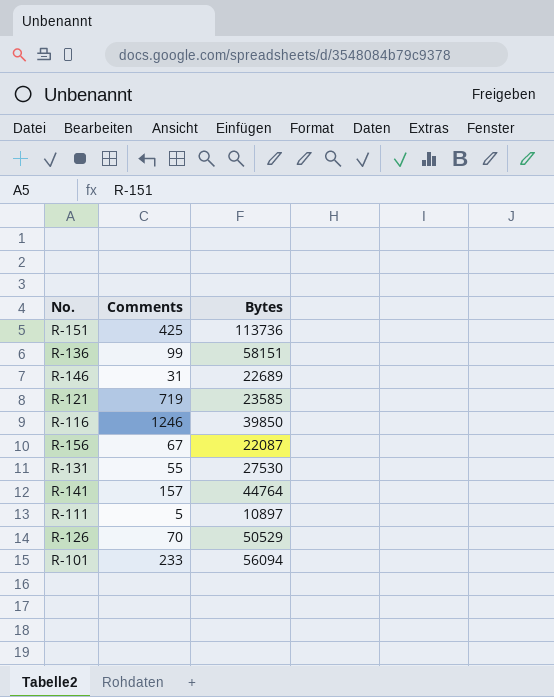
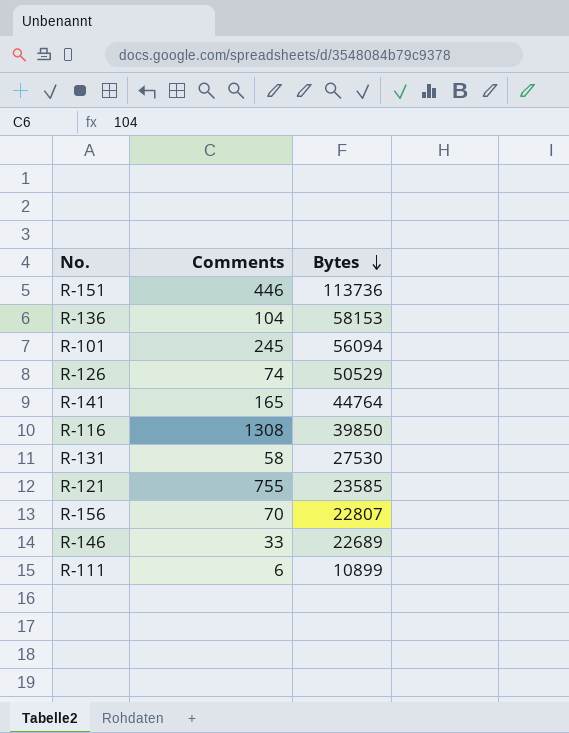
row order: none -> Bytes descending
R-151 | Comments: 425 -> 446
R-136 | Comments: 99 -> 104
R-136 | Bytes: 58151 -> 58153
R-101 | Comments: 233 -> 245
R-126 | Comments: 70 -> 74
R-141 | Comments: 157 -> 165
R-116 | Comments: 1246 -> 1308
R-131 | Comments: 55 -> 58
R-121 | Comments: 719 -> 755
R-156 | Comments: 67 -> 70
R-156 | Bytes: 22087 -> 22807
R-146 | Comments: 31 -> 33
R-111 | Comments: 5 -> 6
R-111 | Bytes: 10897 -> 10899

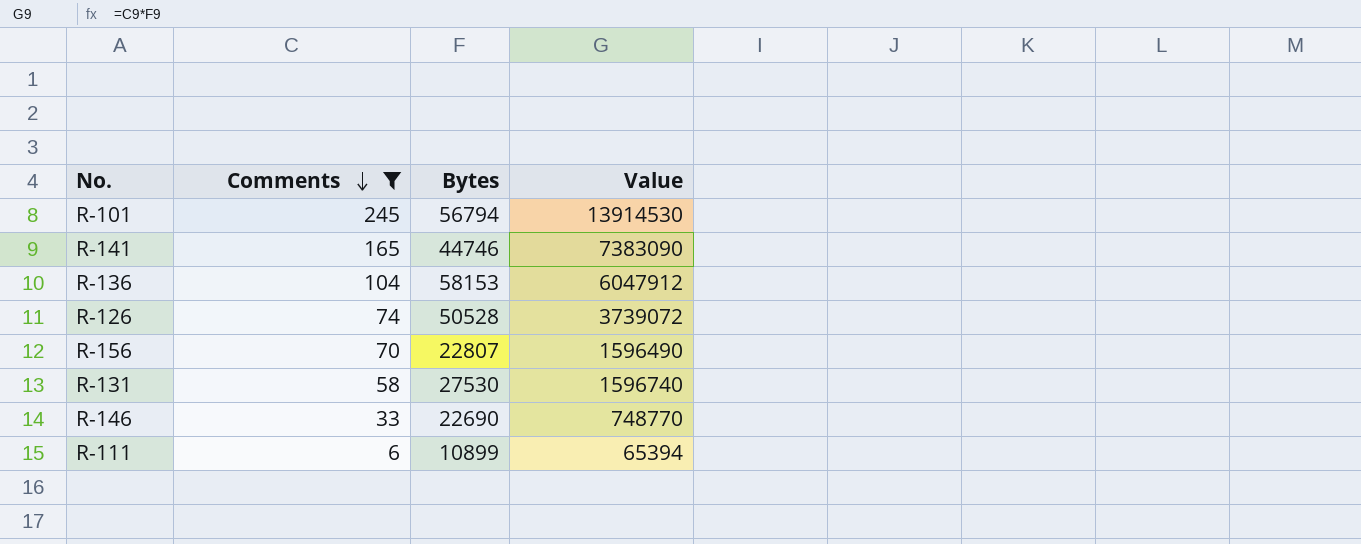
filter: none -> Comments <= 245
row order: Bytes descending -> Comments descending
column Value | formula: none -> [Comments] * [Bytes]
R-101 | Bytes: 56094 -> 56794
R-141 | Bytes: 44764 -> 44746
R-126 | Bytes: 50529 -> 50528
R-146 | Bytes: 22689 -> 22690

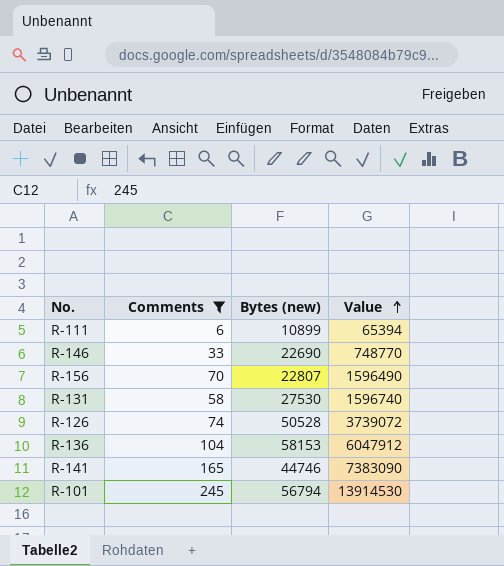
row order: Comments descending -> Value ascending
column name: Bytes -> Bytes (new)

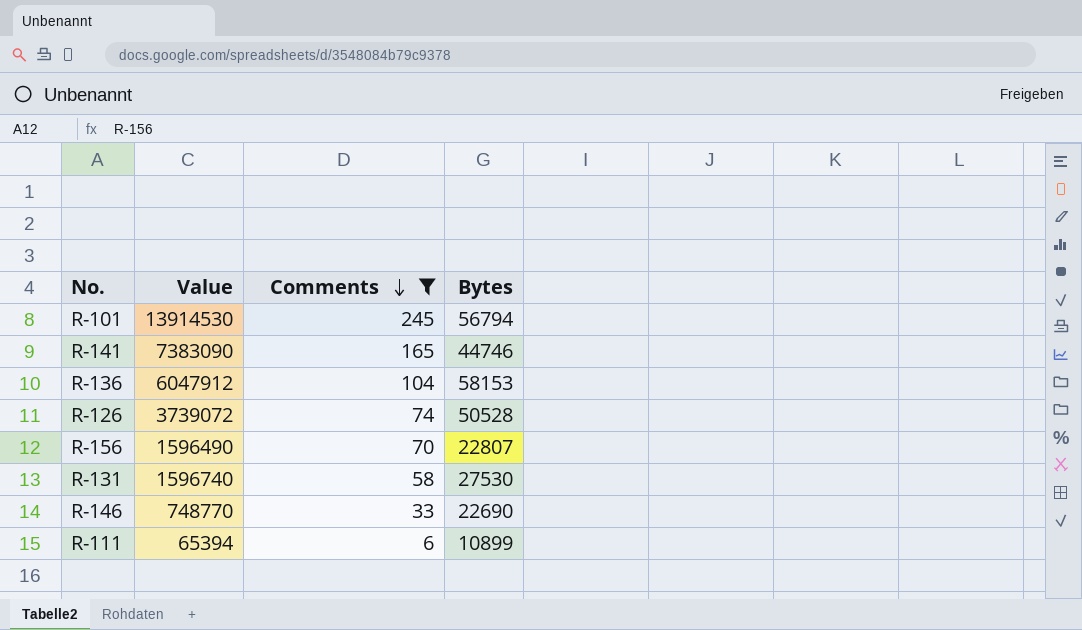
row order: Value ascending -> Comments descending
column Value | position: 4 -> 2
column name: Bytes (new) -> Bytes

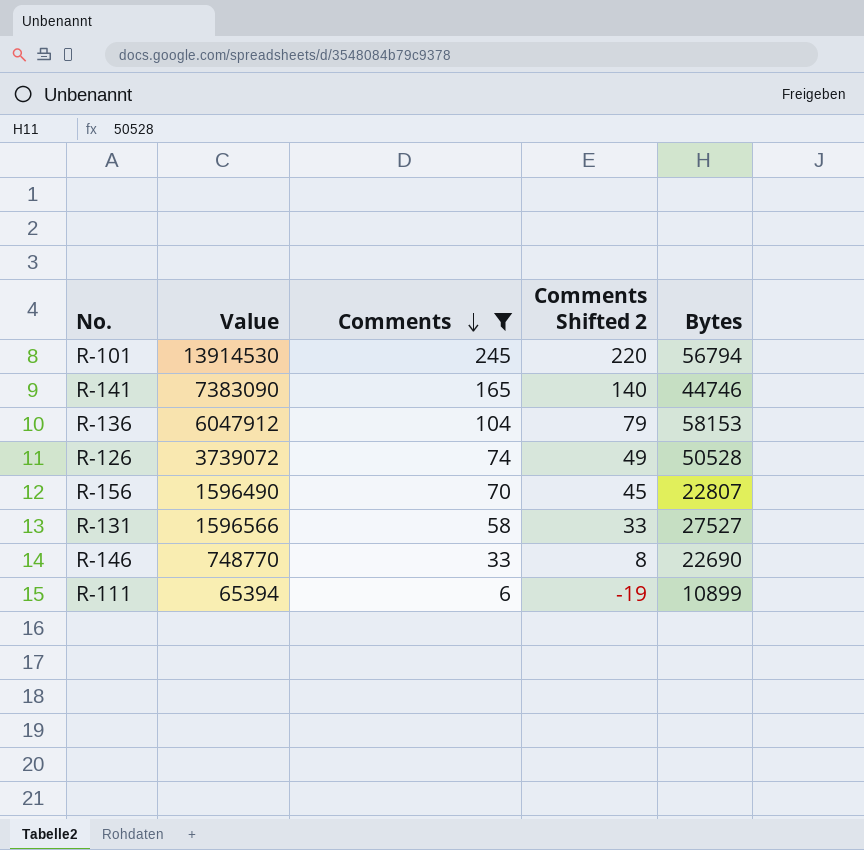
column Comments Shifted 2 | formula: none -> [Comments] - 25
R-131 | Value: 1596740 -> 1596566
R-131 | Bytes: 27530 -> 27527

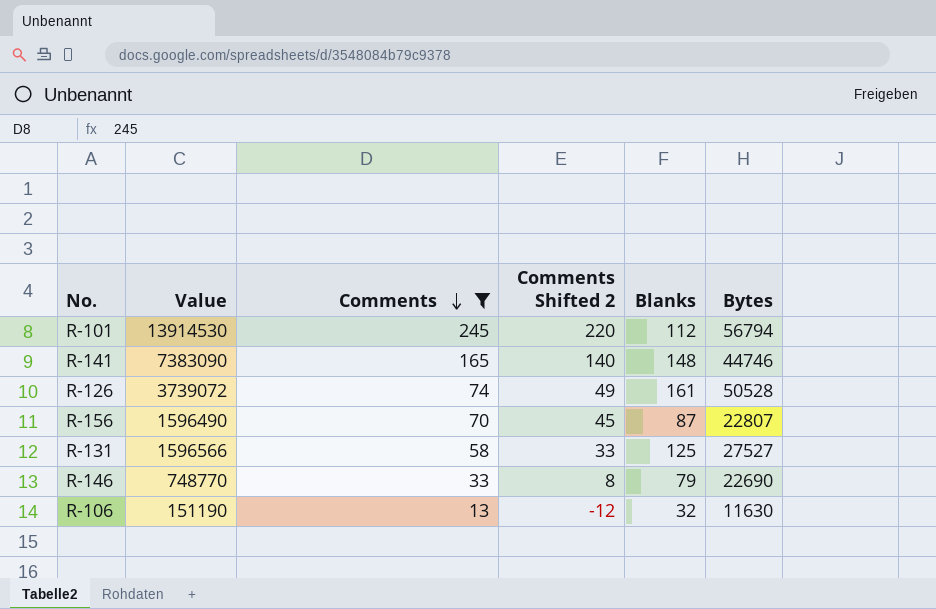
column Blanks | position: none -> 5
row R-136: 6047912 | 104 | 79 | 58153 -> none
row R-111: 65394 | 6 | -19 | 10899 -> none
row R-106: none -> 151190 | 13 | -12 | 32 | 11630

